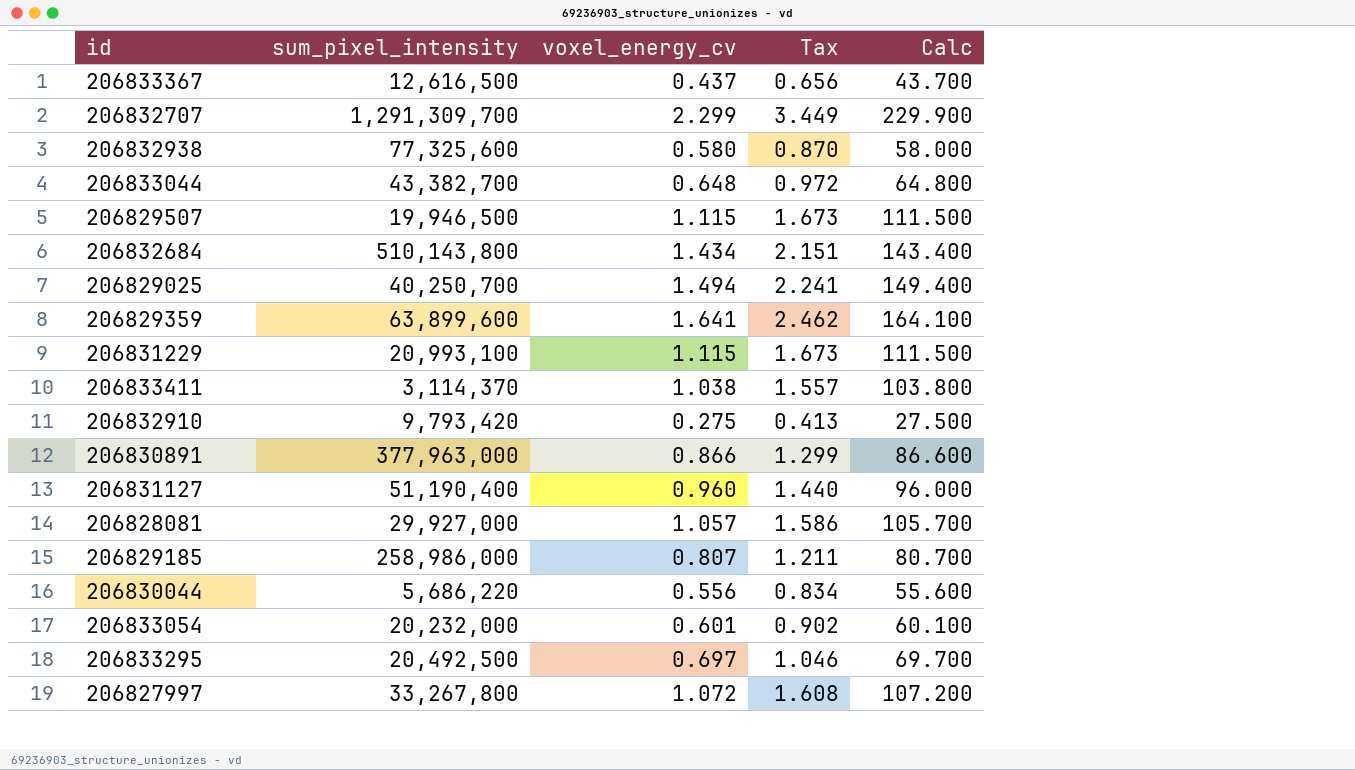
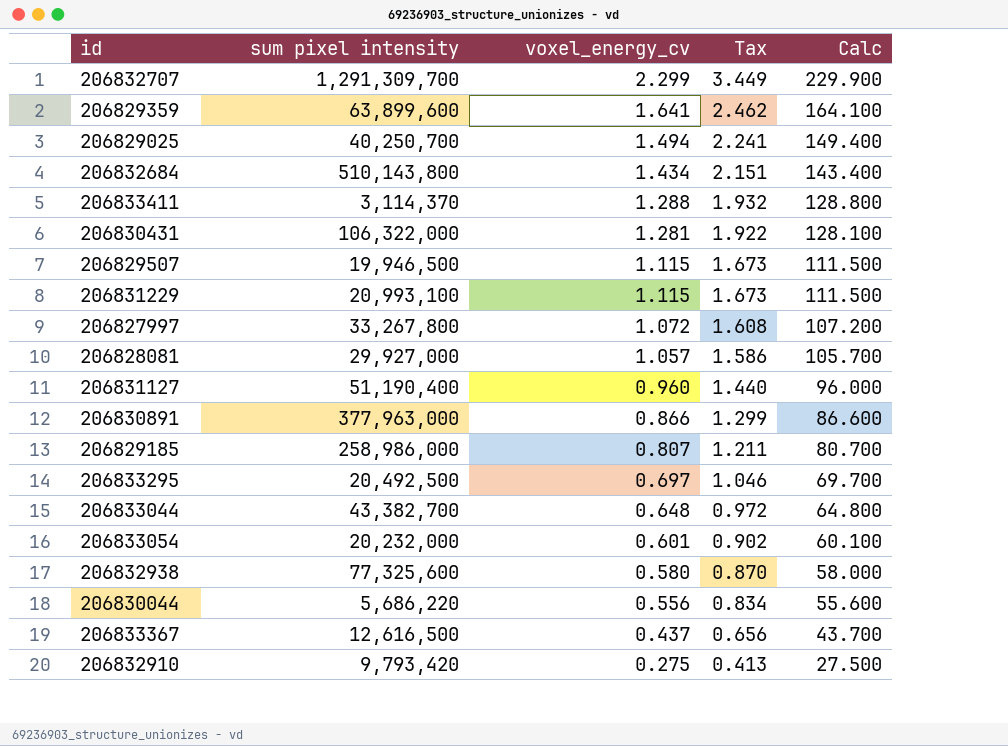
row order: none -> voxel_energy_cv descending
column name: sum_pixel_intensity -> sum pixel intensity
206833411 | voxel_energy_cv: 1.038 -> 1.288
206833411 | Tax: 1.557 -> 1.932
206833411 | Calc: 103.800 -> 128.800
row 206830431: none -> 106,322,000 | 1.281 | 1.922 | 128.100

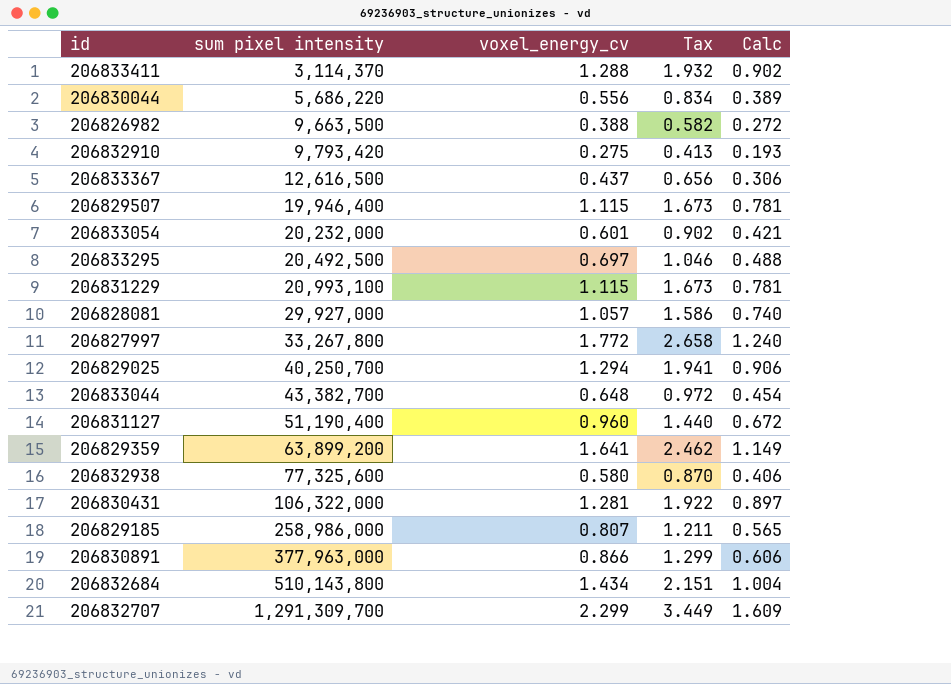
row order: voxel_energy_cv descending -> sum pixel intensity ascending
column Calc | formula: [voxel_energy_cv] * 100 -> [voxel_energy_cv] * 0.7
row 206826982: none -> 9,663,500 | 0.388 | 0.582 | 0.272
206829507 | sum pixel intensity: 19,946,500 -> 19,946,400
206827997 | voxel_energy_cv: 1.072 -> 1.772
206827997 | Tax: 1.608 -> 2.658
206829025 | voxel_energy_cv: 1.494 -> 1.294
206829025 | Tax: 2.241 -> 1.941
206829359 | sum pixel intensity: 63,899,600 -> 63,899,200

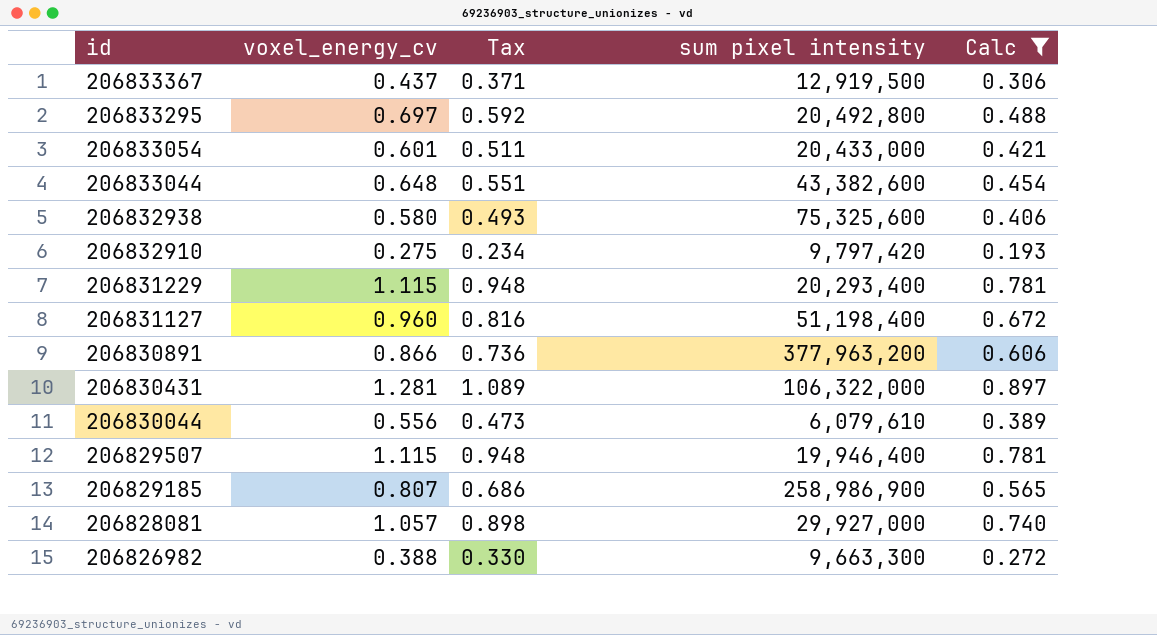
filter: none -> Calc <= 0.897
row order: sum pixel intensity ascending -> id descending
column Tax | formula: [voxel_energy_cv] * 1.5 -> [voxel_energy_cv] * 0.85
column sum pixel intensity | position: 2 -> 4
206833367 | sum pixel intensity: 12,616,500 -> 12,919,500
206833295 | sum pixel intensity: 20,492,500 -> 20,492,800
206833054 | sum pixel intensity: 20,232,000 -> 20,433,000
206833044 | sum pixel intensity: 43,382,700 -> 43,382,600
206832938 | sum pixel intensity: 77,325,600 -> 75,325,600
206832910 | sum pixel intensity: 9,793,420 -> 9,797,420
206831229 | sum pixel intensity: 20,993,100 -> 20,293,400
206831127 | sum pixel intensity: 51,190,400 -> 51,198,400
206830891 | sum pixel intensity: 377,963,000 -> 377,963,200
206830044 | sum pixel intensity: 5,686,220 -> 6,079,610
206829185 | sum pixel intensity: 258,986,000 -> 258,986,900
206826982 | sum pixel intensity: 9,663,500 -> 9,663,300

